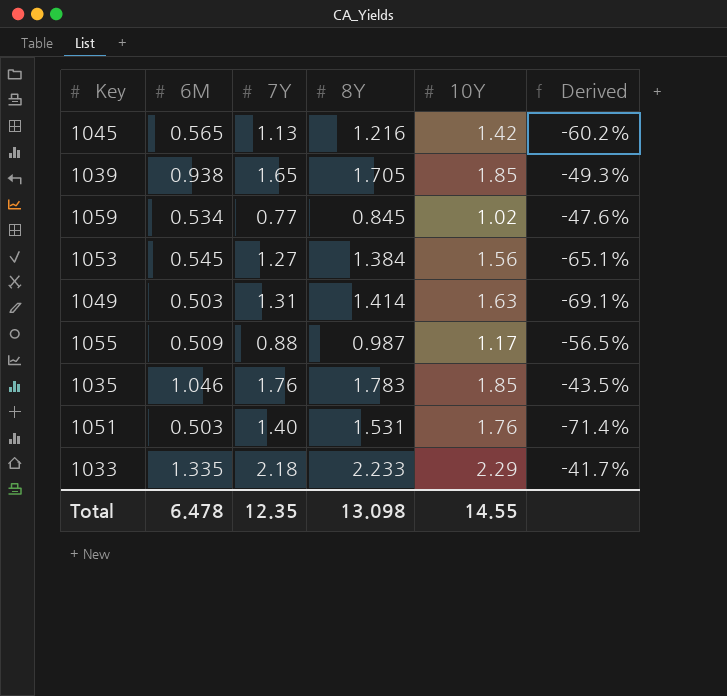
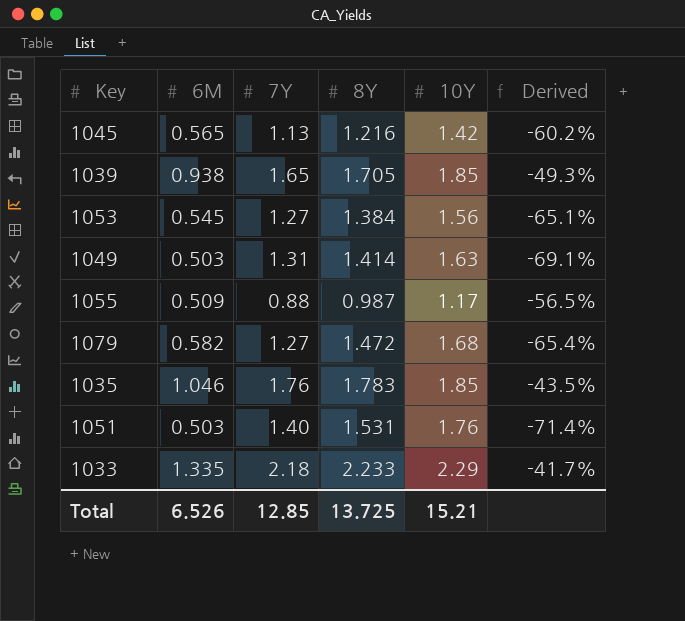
row 1059: 0.534 | 0.77 | 0.845 | 1.02 | -47.6% -> none
row 1079: none -> 0.582 | 1.27 | 1.472 | 1.68 | -65.4%
Total | 6M: 6.478 -> 6.526
Total | 7Y: 12.35 -> 12.85
Total | 8Y: 13.098 -> 13.725
Total | 10Y: 14.55 -> 15.21

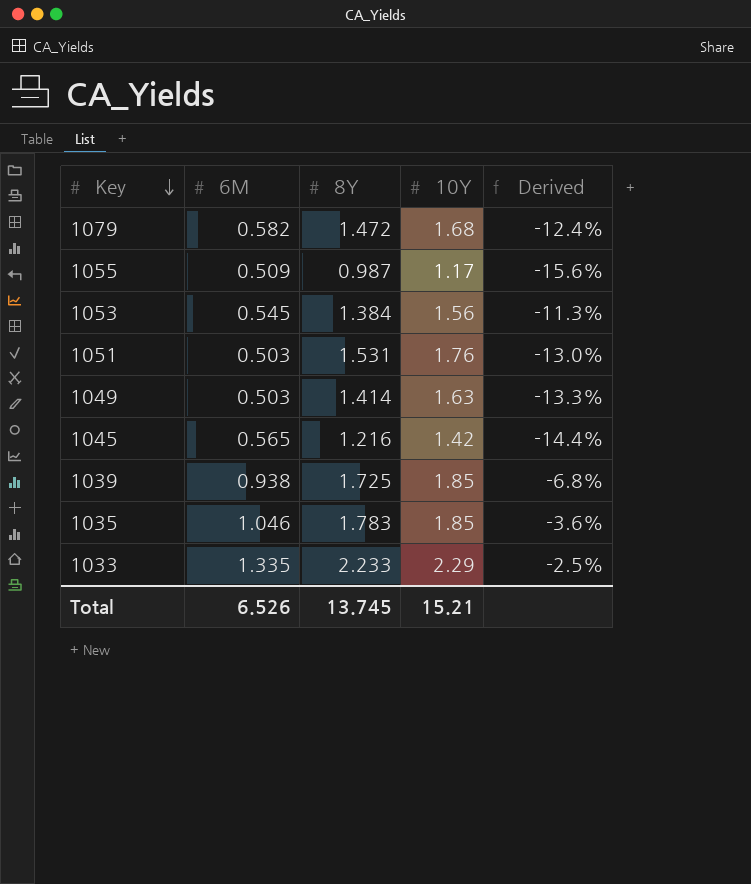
row order: none -> Key descending
column 7Y | position: 3 -> none
column Derived | formula: ([6M] - [10Y]) / [10Y] -> ([8Y] - [10Y]) / [10Y]
1039 | 8Y: 1.705 -> 1.725
Total | 8Y: 13.725 -> 13.745

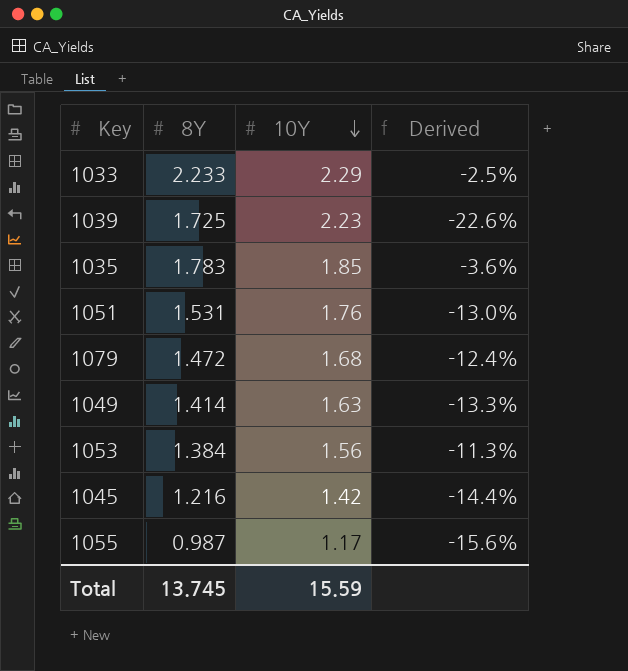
row order: Key descending -> 10Y descending
column 6M | position: 2 -> none
1039 | 10Y: 1.85 -> 2.23
1039 | Derived: -6.8% -> -22.6%
Total | 10Y: 15.21 -> 15.59

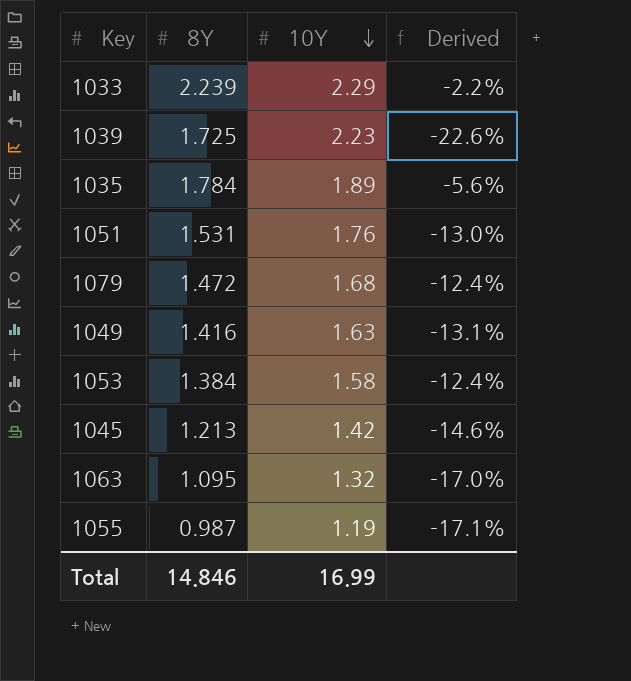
1033 | 8Y: 2.233 -> 2.239
1033 | Derived: -2.5% -> -2.2%
1035 | 8Y: 1.783 -> 1.784
1035 | 10Y: 1.85 -> 1.89
1035 | Derived: -3.6% -> -5.6%
1049 | 8Y: 1.414 -> 1.416
1049 | Derived: -13.3% -> -13.1%
1053 | 10Y: 1.56 -> 1.58
1053 | Derived: -11.3% -> -12.4%
1045 | 8Y: 1.216 -> 1.213
1045 | Derived: -14.4% -> -14.6%
row 1063: none -> 1.095 | 1.32 | -17.0%
1055 | 10Y: 1.17 -> 1.19
1055 | Derived: -15.6% -> -17.1%
Total | 8Y: 13.745 -> 14.846
Total | 10Y: 15.59 -> 16.99

